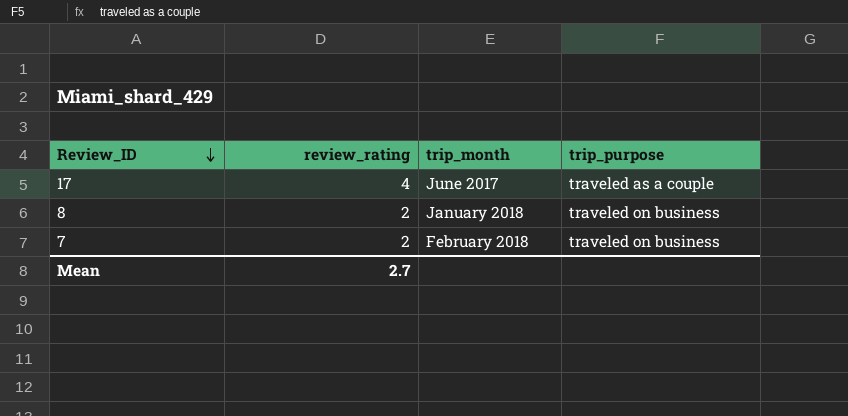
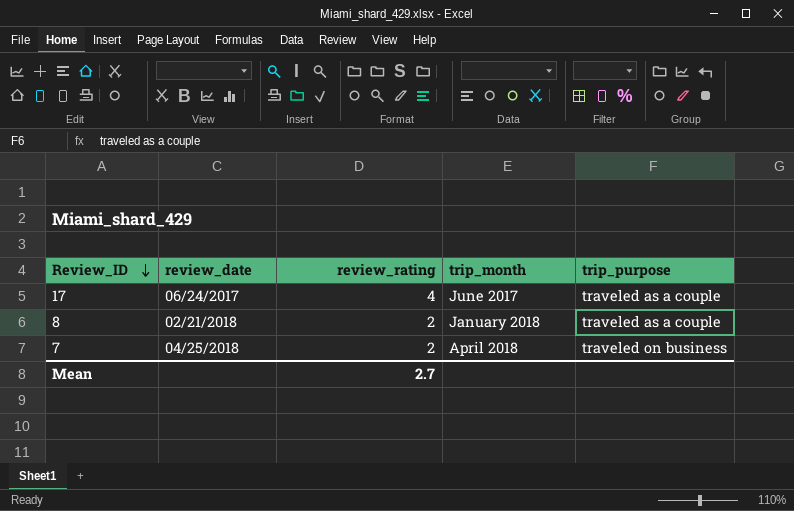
column review_date | position: none -> 2
8 | trip_purpose: traveled on business -> traveled as a couple
7 | trip_month: February 2018 -> April 2018

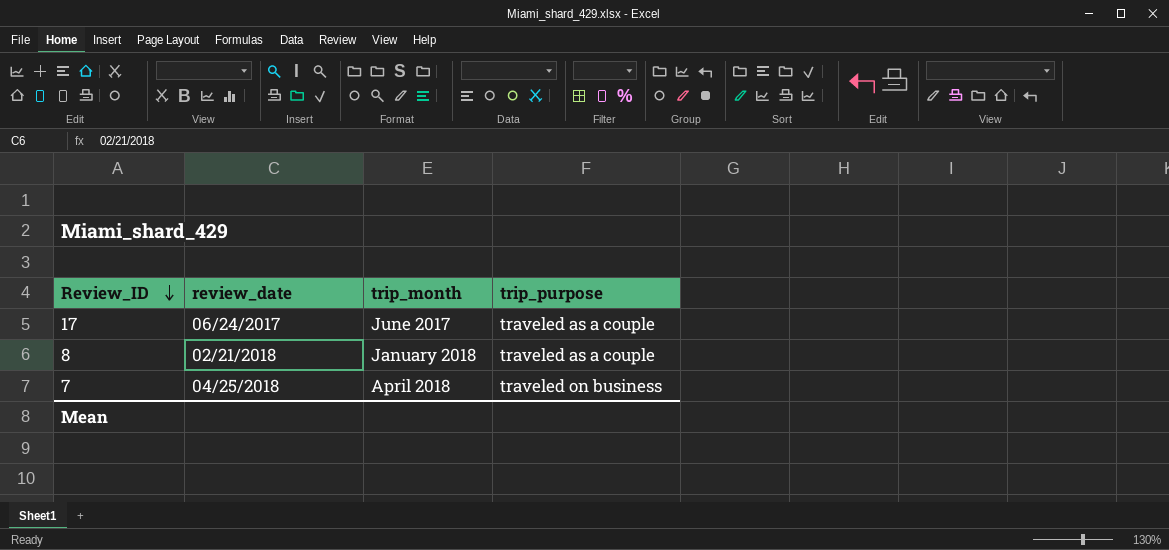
column review_rating | position: 3 -> none

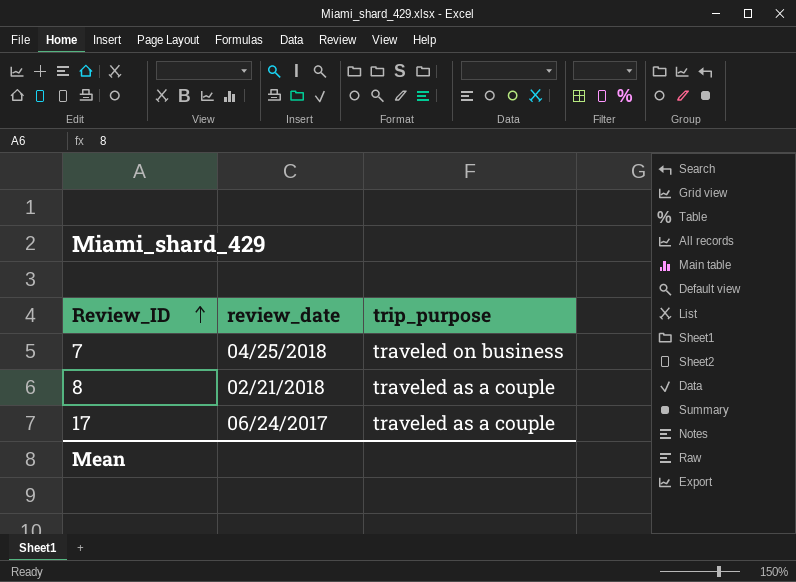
row order: Review_ID descending -> Review_ID ascending
column trip_month | position: 3 -> none

